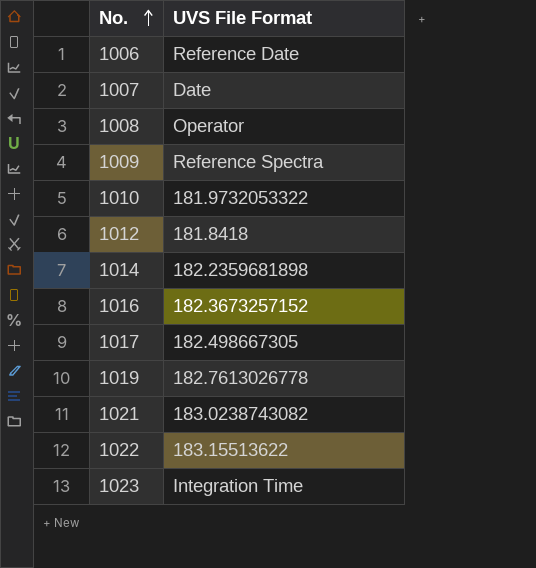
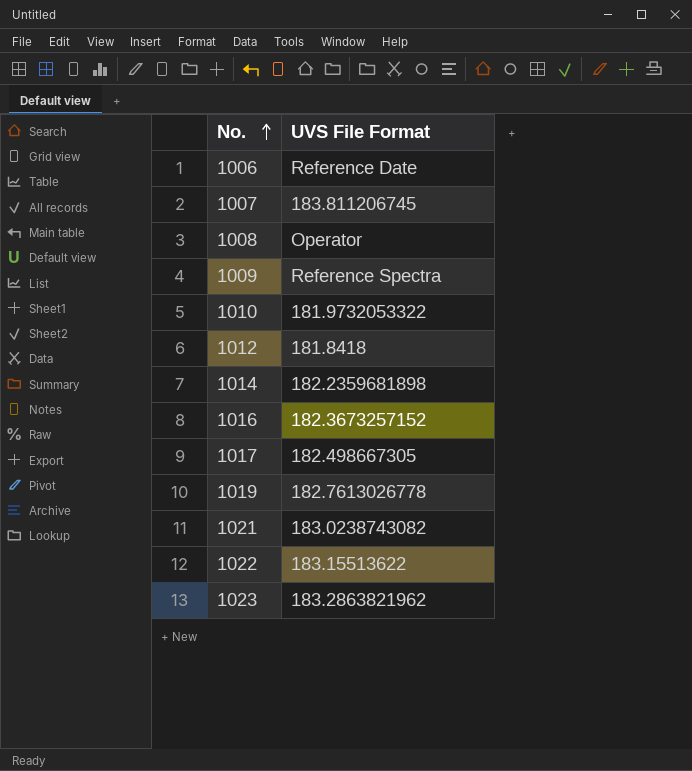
1007 | UVS File Format: Date -> 183.811206745
1023 | UVS File Format: Integration Time -> 183.2863821962

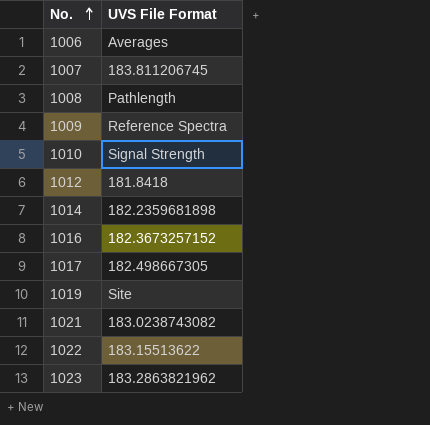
1006 | UVS File Format: Reference Date -> Averages
1008 | UVS File Format: Operator -> Pathlength
1010 | UVS File Format: 181.9732053322 -> Signal Strength
1019 | UVS File Format: 182.7613026778 -> Site

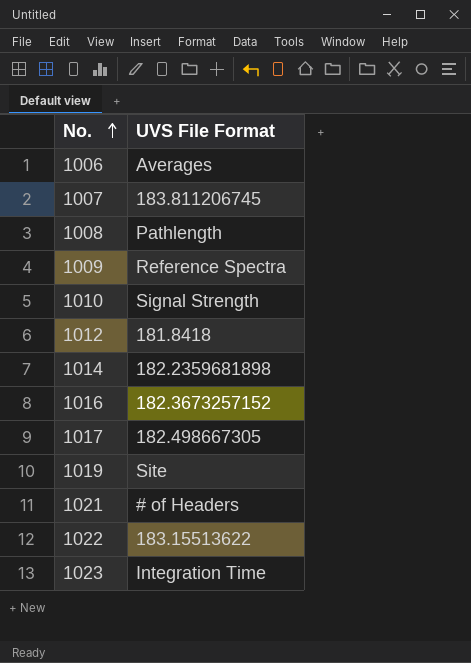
1021 | UVS File Format: 183.0238743082 -> # of Headers
1023 | UVS File Format: 183.2863821962 -> Integration Time

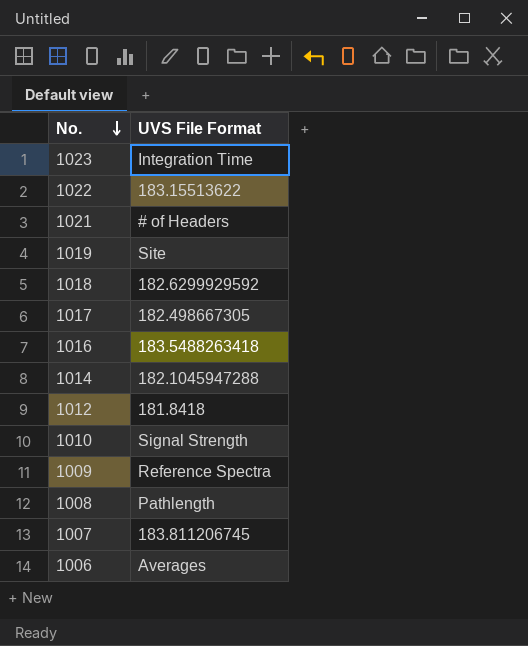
row order: No. ascending -> No. descending
row 1018: none -> 182.6299929592
1016 | UVS File Format: 182.3673257152 -> 183.5488263418
1014 | UVS File Format: 182.2359681898 -> 182.1045947288

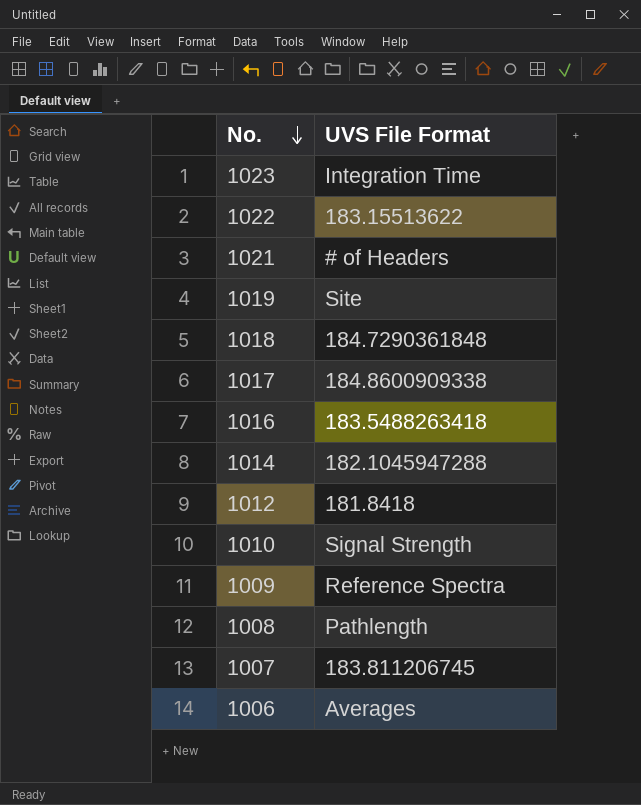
1018 | UVS File Format: 182.6299929592 -> 184.7290361848
1017 | UVS File Format: 182.498667305 -> 184.8600909338

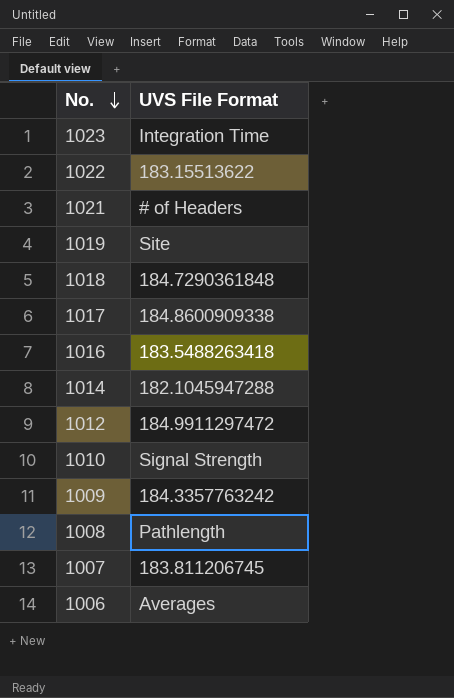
1012 | UVS File Format: 181.8418 -> 184.9911297472
1009 | UVS File Format: Reference Spectra -> 184.3357763242

